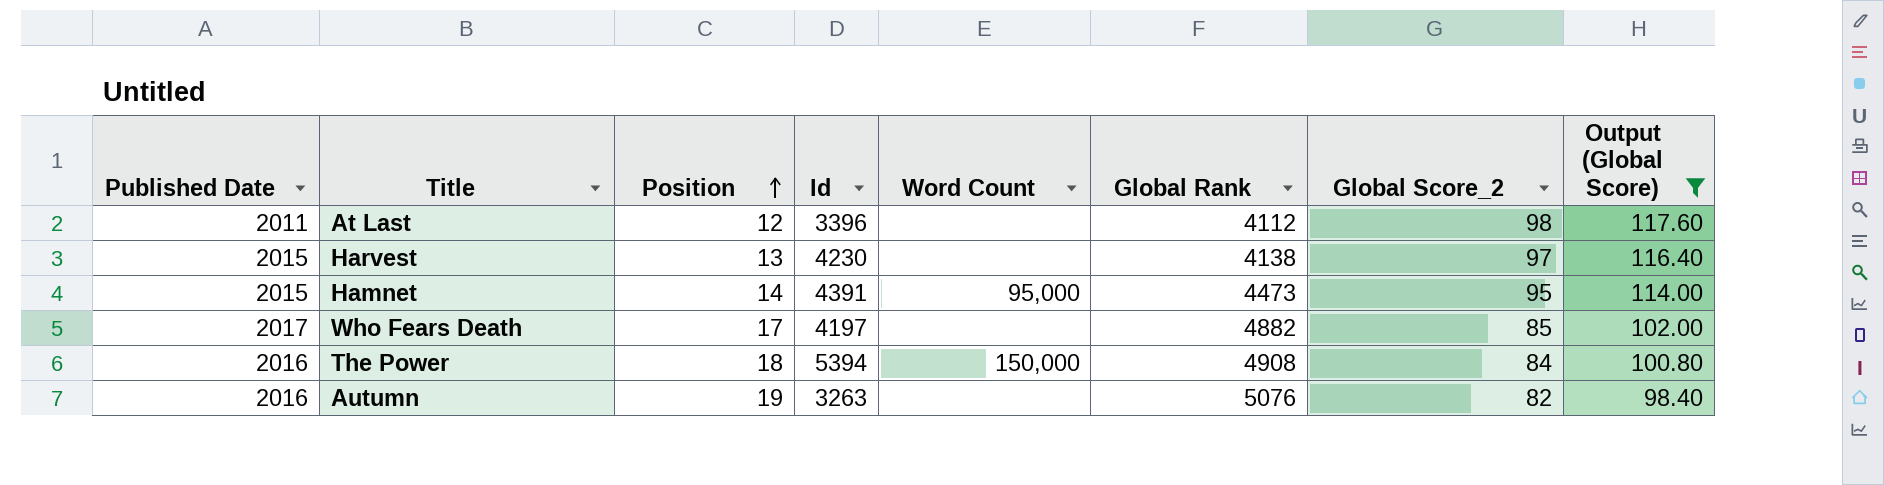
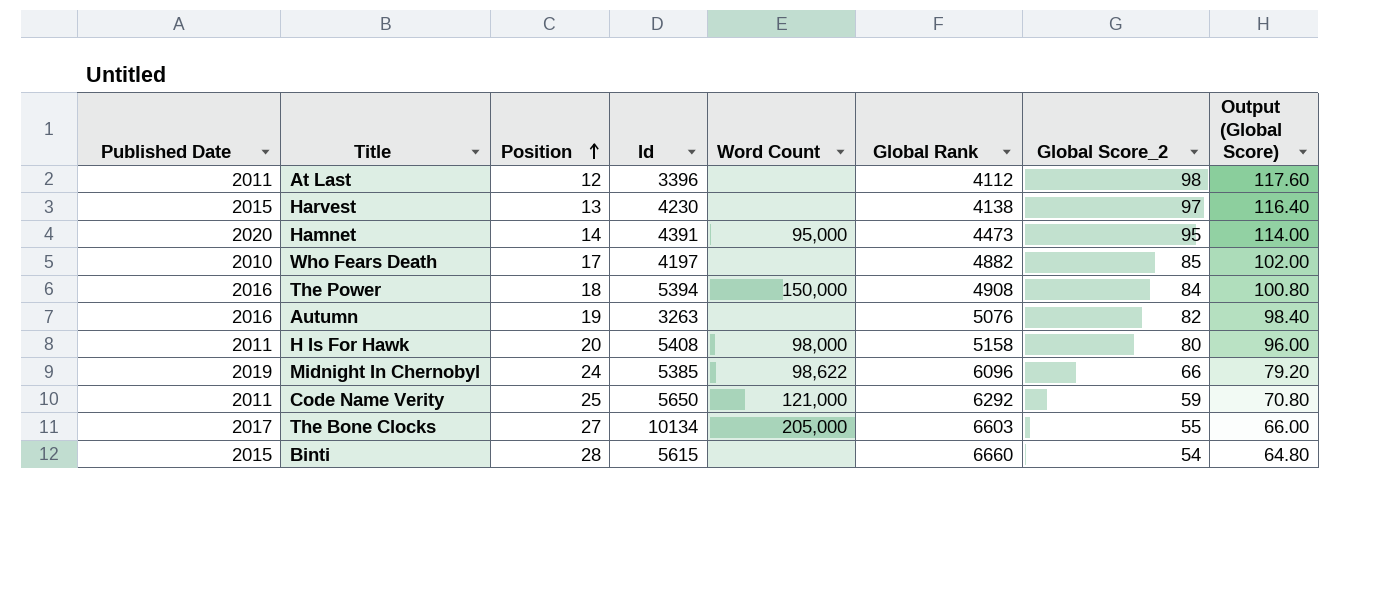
filter: Output (Global Score) >= 98.40 -> none
Hamnet | Published Date: 2015 -> 2020
Who Fears Death | Published Date: 2017 -> 2010

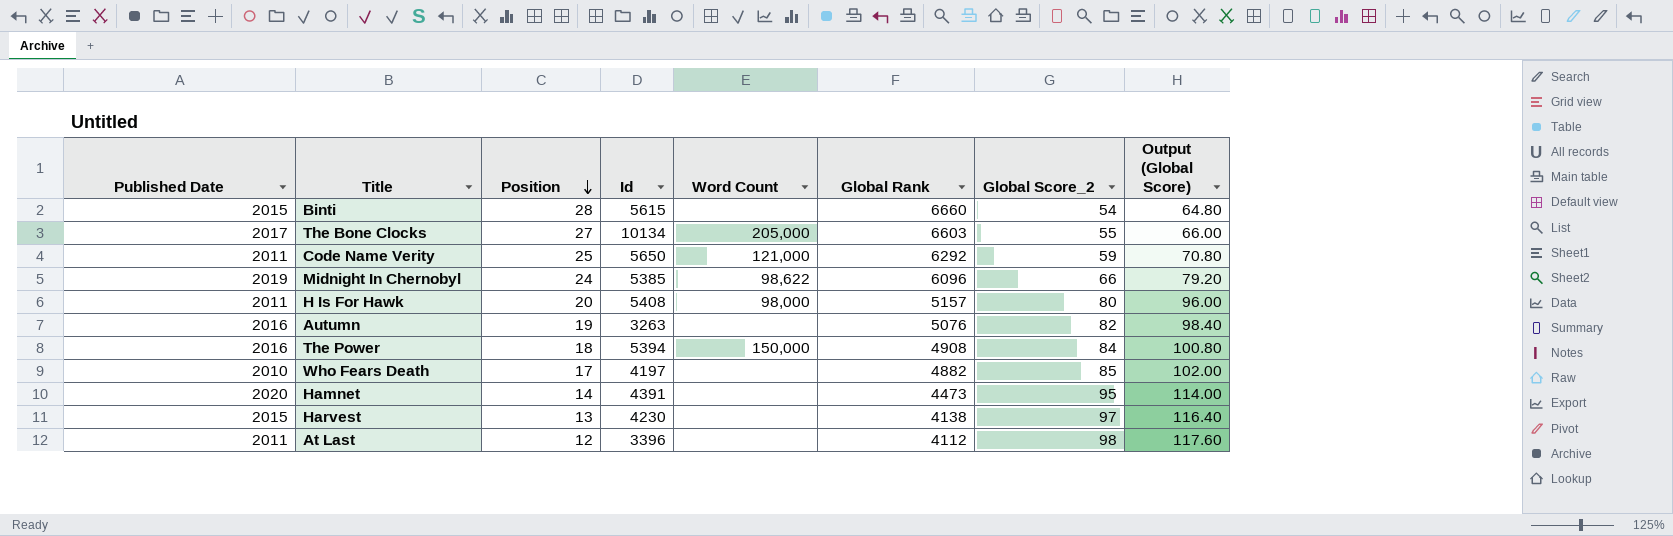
row order: Position ascending -> Position descending
H Is For Hawk | Global Rank: 5158 -> 5157
Hamnet | Word Count: 95,000 -> none

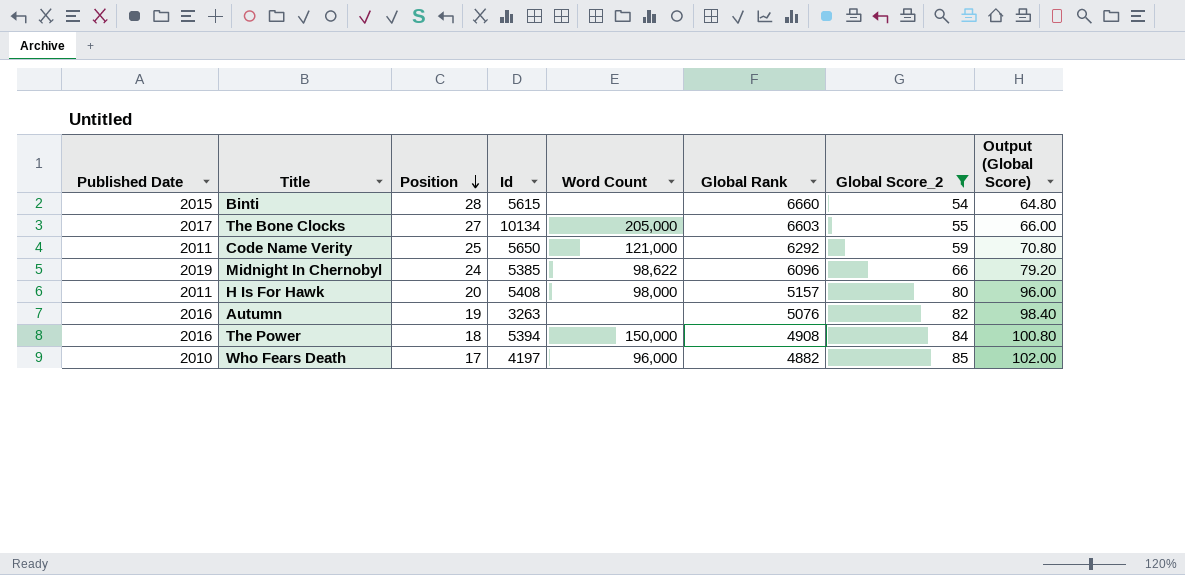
filter: none -> Global Score_2 <= 85
Who Fears Death | Word Count: none -> 96,000

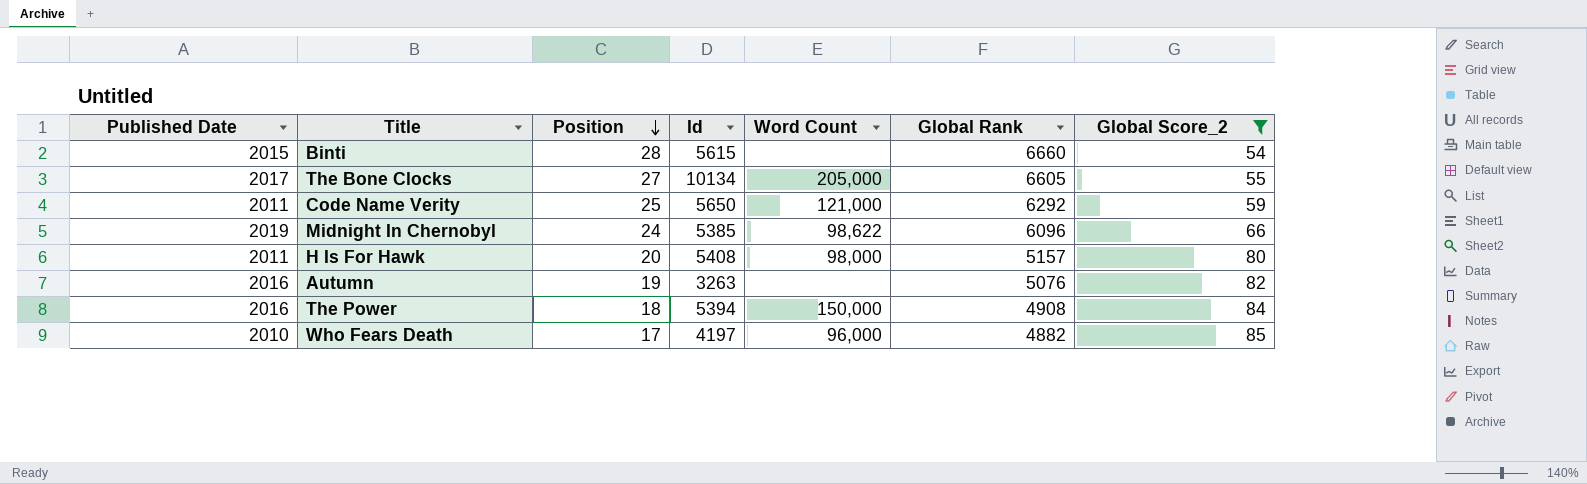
column Output (Global Score) | formula: [Global Score_2] * 1.2 -> none
The Bone Clocks | Global Rank: 6603 -> 6605

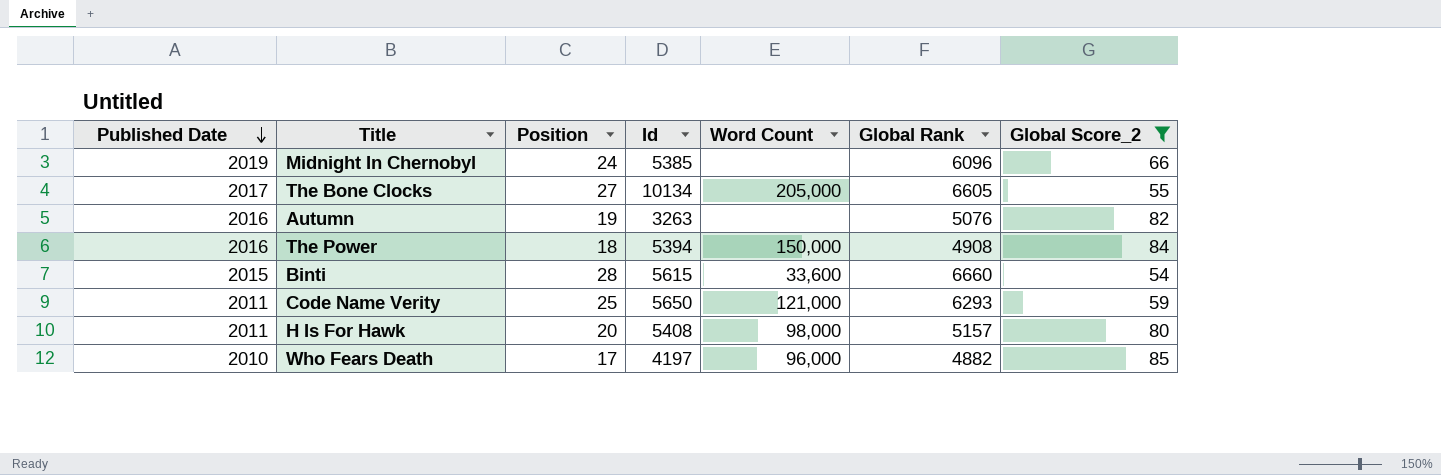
row order: Position descending -> Published Date descending
Midnight In Chernobyl | Word Count: 98,622 -> none
Binti | Word Count: none -> 33,600
Code Name Verity | Global Rank: 6292 -> 6293

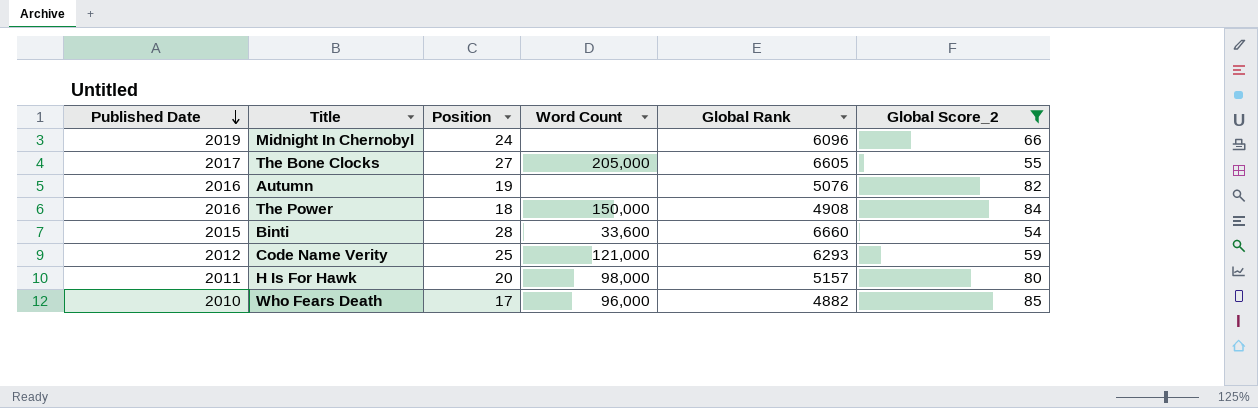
column Id | position: 4 -> none
Code Name Verity | Published Date: 2011 -> 2012

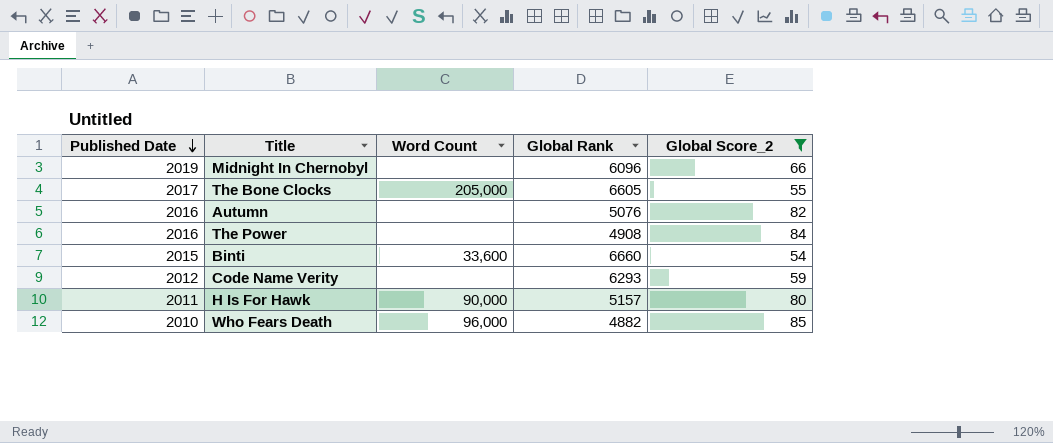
column Position | position: 3 -> none
The Power | Word Count: 150,000 -> none
Code Name Verity | Word Count: 121,000 -> none
H Is For Hawk | Word Count: 98,000 -> 90,000

